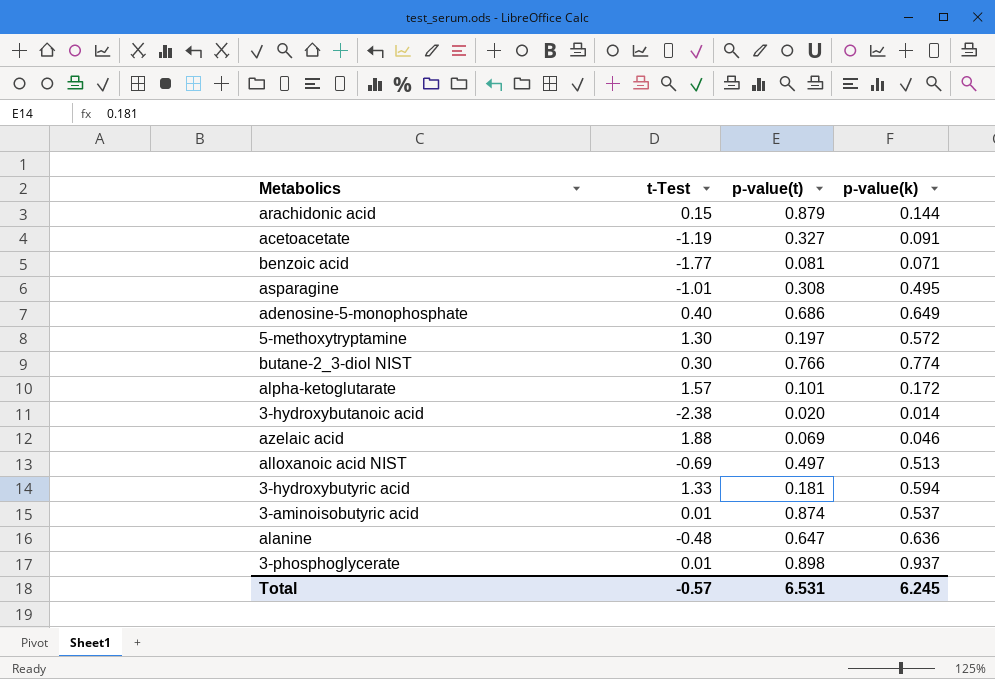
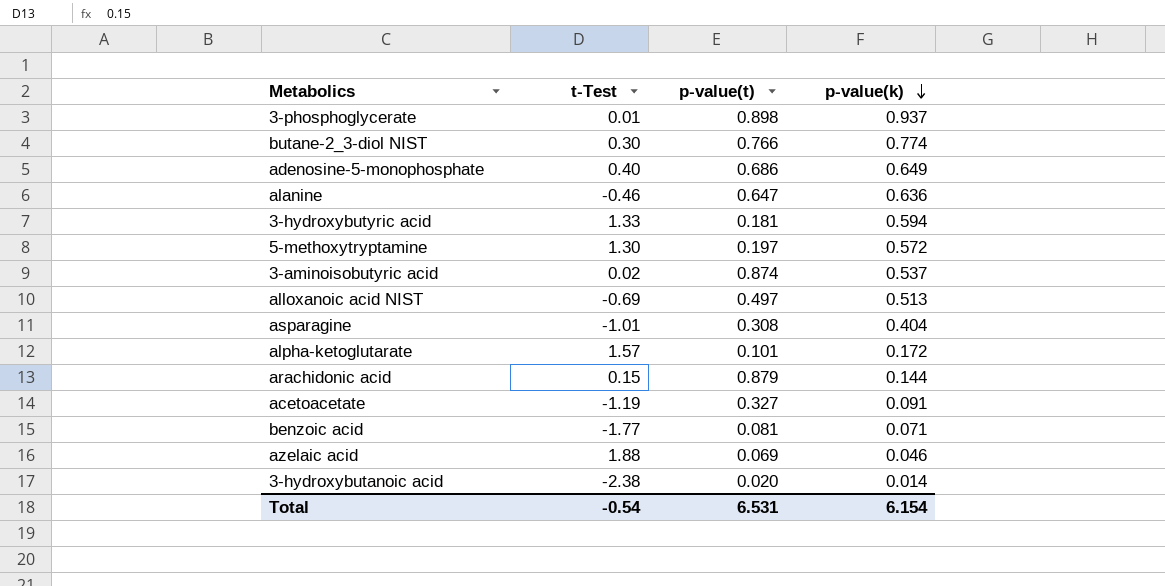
row order: none -> p-value(k) descending
alanine | t-Test: -0.48 -> -0.46
3-aminoisobutyric acid | t-Test: 0.01 -> 0.02
asparagine | p-value(k): 0.495 -> 0.404
Total | t-Test: -0.57 -> -0.54
Total | p-value(k): 6.245 -> 6.154

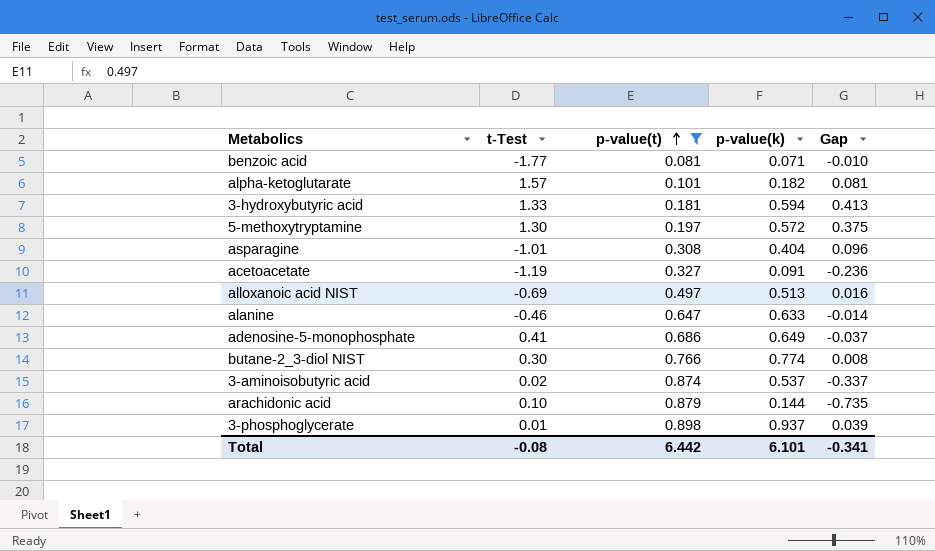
filter: none -> p-value(t) >= 0.081
row order: p-value(k) descending -> p-value(t) ascending
column Gap | formula: none -> [p-value(k)] - [p-value(t)]
alpha-ketoglutarate | p-value(k): 0.172 -> 0.182
alanine | p-value(k): 0.636 -> 0.633
adenosine-5-monophosphate | t-Test: 0.40 -> 0.41
arachidonic acid | t-Test: 0.15 -> 0.10
Total | t-Test: -0.54 -> -0.08
Total | p-value(t): 6.531 -> 6.442
Total | p-value(k): 6.154 -> 6.101

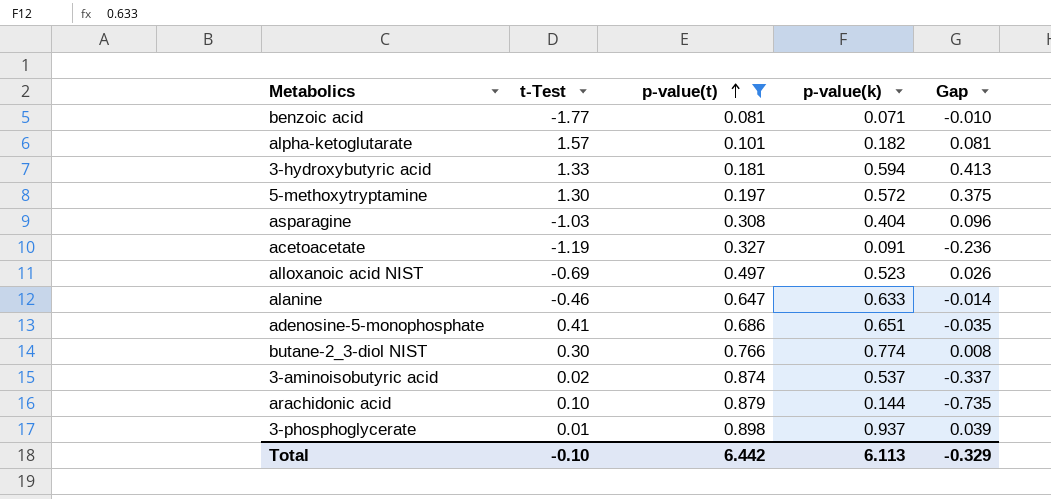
asparagine | t-Test: -1.01 -> -1.03
alloxanoic acid NIST | p-value(k): 0.513 -> 0.523
alloxanoic acid NIST | Gap: 0.016 -> 0.026
adenosine-5-monophosphate | p-value(k): 0.649 -> 0.651
adenosine-5-monophosphate | Gap: -0.037 -> -0.035
Total | t-Test: -0.08 -> -0.10
Total | p-value(k): 6.101 -> 6.113
Total | Gap: -0.341 -> -0.329

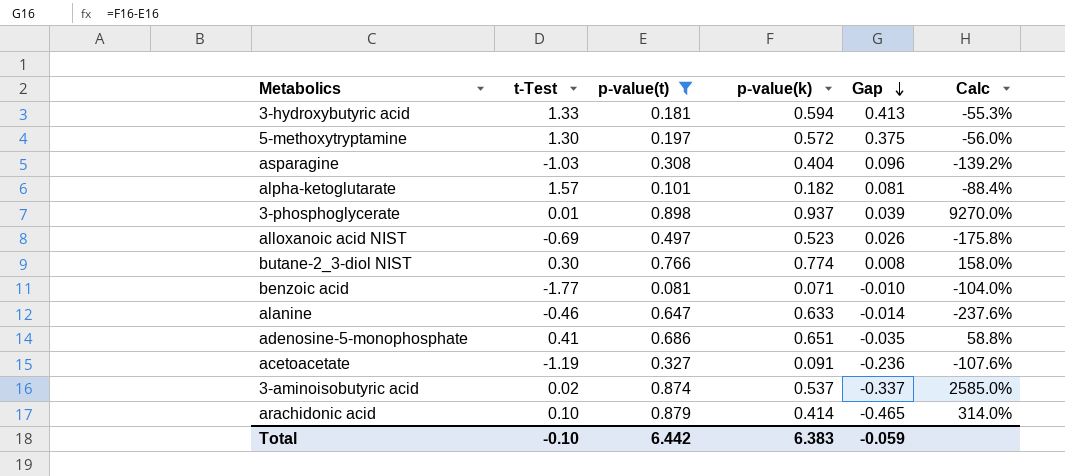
row order: p-value(t) ascending -> Gap descending
column Calc | formula: none -> ([p-value(k)] - [t-Test]) / [t-Test]
arachidonic acid | p-value(k): 0.144 -> 0.414
arachidonic acid | Gap: -0.735 -> -0.465
Total | p-value(k): 6.113 -> 6.383
Total | Gap: -0.329 -> -0.059

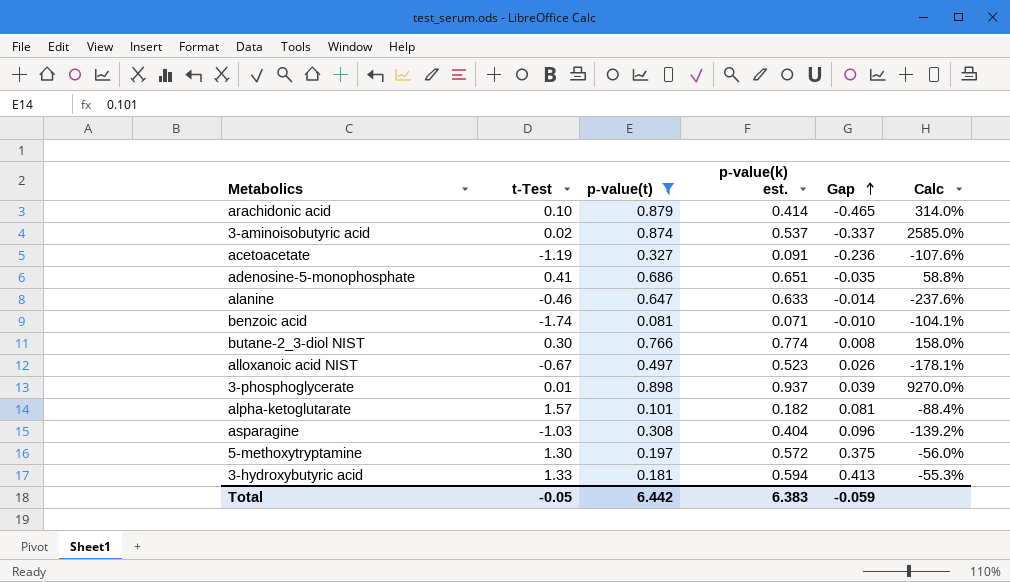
row order: Gap descending -> Gap ascending
column name: p-value(k) -> p-value(k) est.
benzoic acid | t-Test: -1.77 -> -1.74
benzoic acid | Calc: -104.0% -> -104.1%
alloxanoic acid NIST | t-Test: -0.69 -> -0.67
alloxanoic acid NIST | Calc: -175.8% -> -178.1%
Total | t-Test: -0.10 -> -0.05

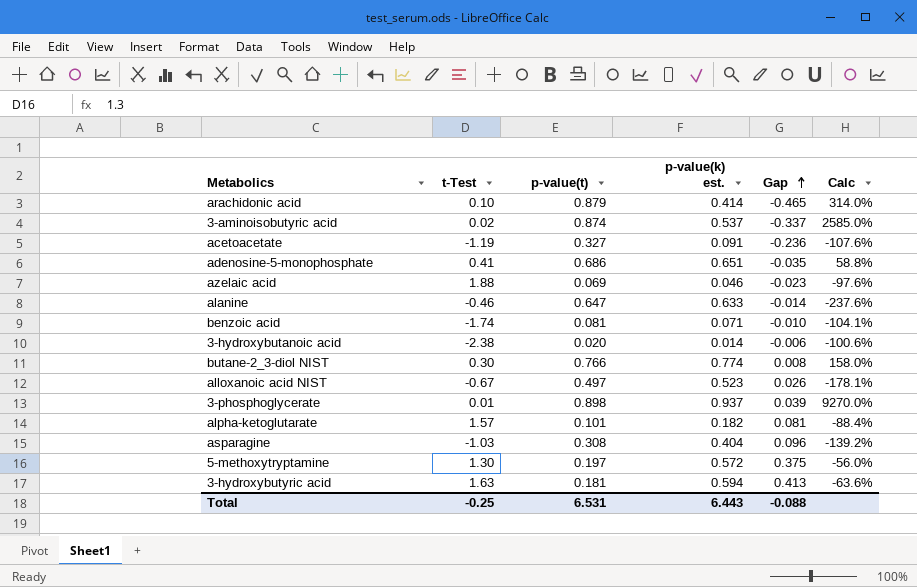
filter: p-value(t) >= 0.081 -> none
3-hydroxybutyric acid | t-Test: 1.33 -> 1.63
3-hydroxybutyric acid | Calc: -55.3% -> -63.6%
Total | t-Test: -0.05 -> -0.25
Total | p-value(t): 6.442 -> 6.531
Total | p-value(k) est.: 6.383 -> 6.443
Total | Gap: -0.059 -> -0.088

